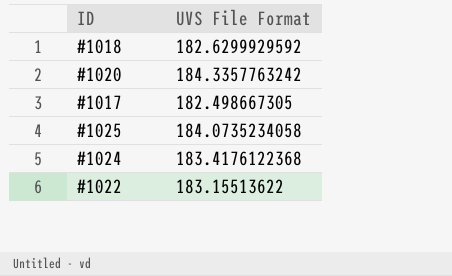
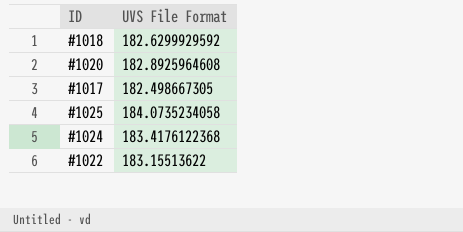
#1020 | UVS File Format: 184.3357763242 -> 182.8925964608

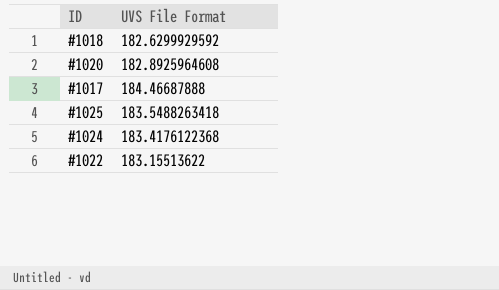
#1017 | UVS File Format: 182.498667305 -> 184.46687888
#1025 | UVS File Format: 184.0735234058 -> 183.5488263418

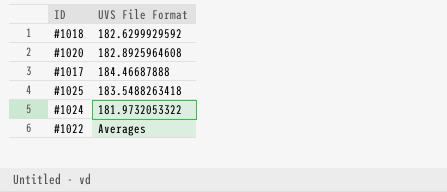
#1024 | UVS File Format: 183.4176122368 -> 181.9732053322
#1022 | UVS File Format: 183.15513622 -> Averages

